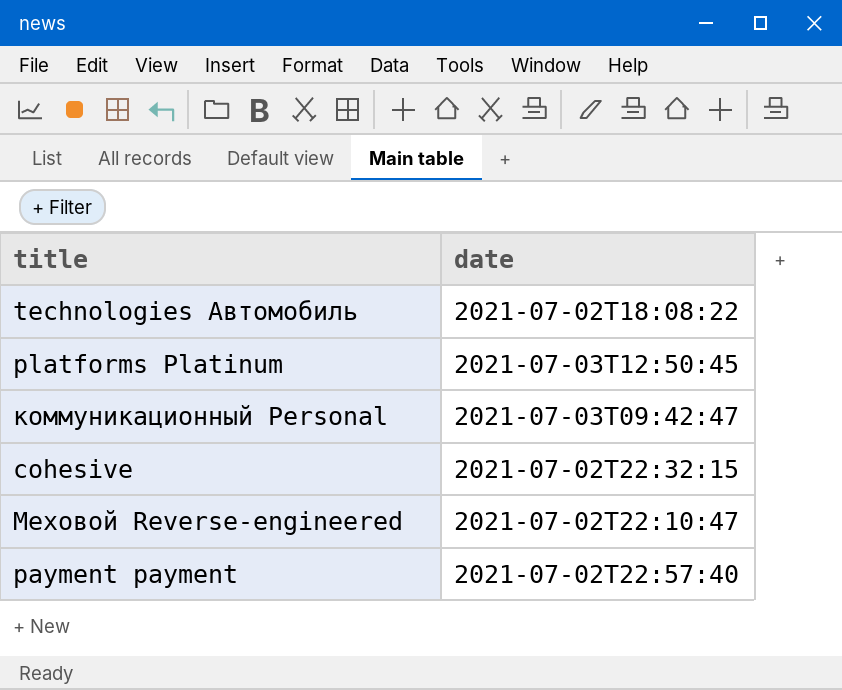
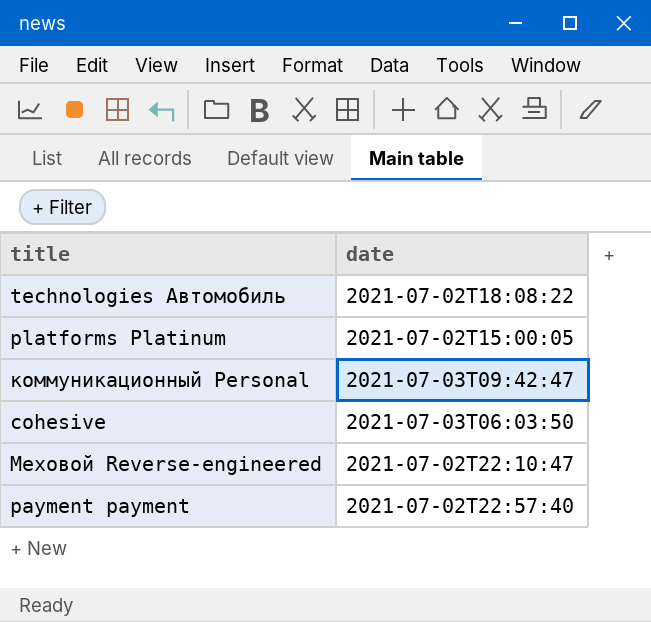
platforms Platinum | date: 2021-07-03T12:50:45 -> 2021-07-02T15:00:05
cohesive | date: 2021-07-02T22:32:15 -> 2021-07-03T06:03:50

